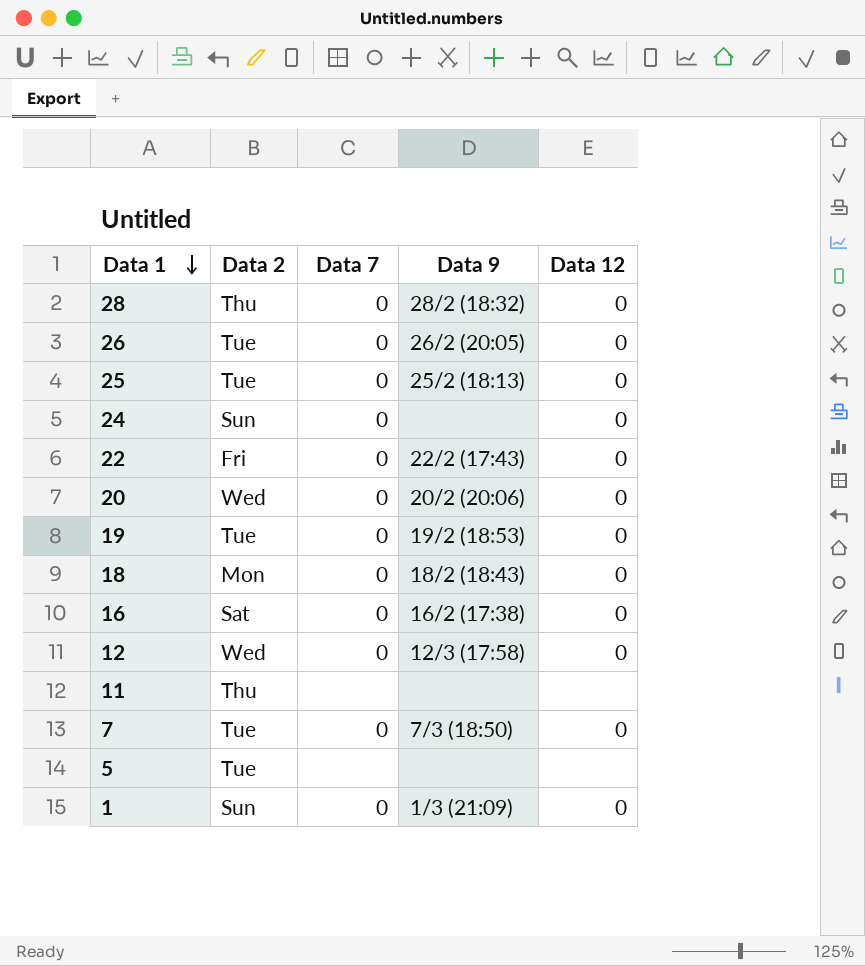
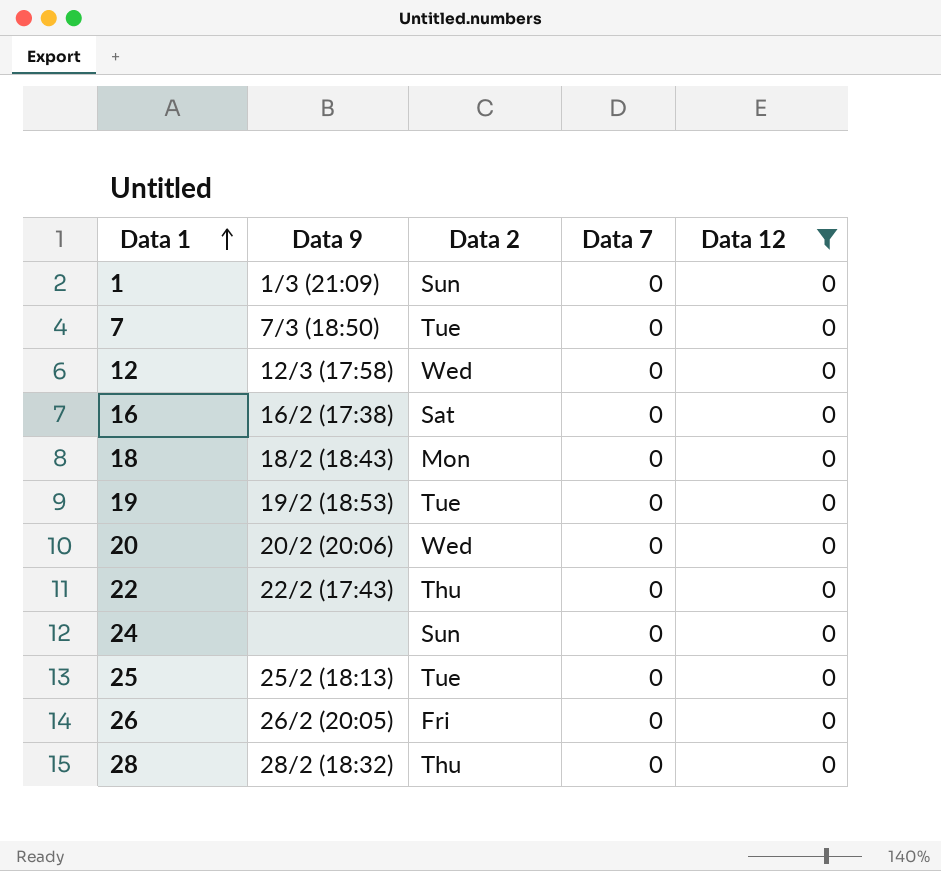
filter: none -> Data 12 = 0
row order: Data 1 descending -> Data 1 ascending
column Data 9 | position: 4 -> 2
22 | Data 2: Fri -> Thu
26 | Data 2: Tue -> Fri

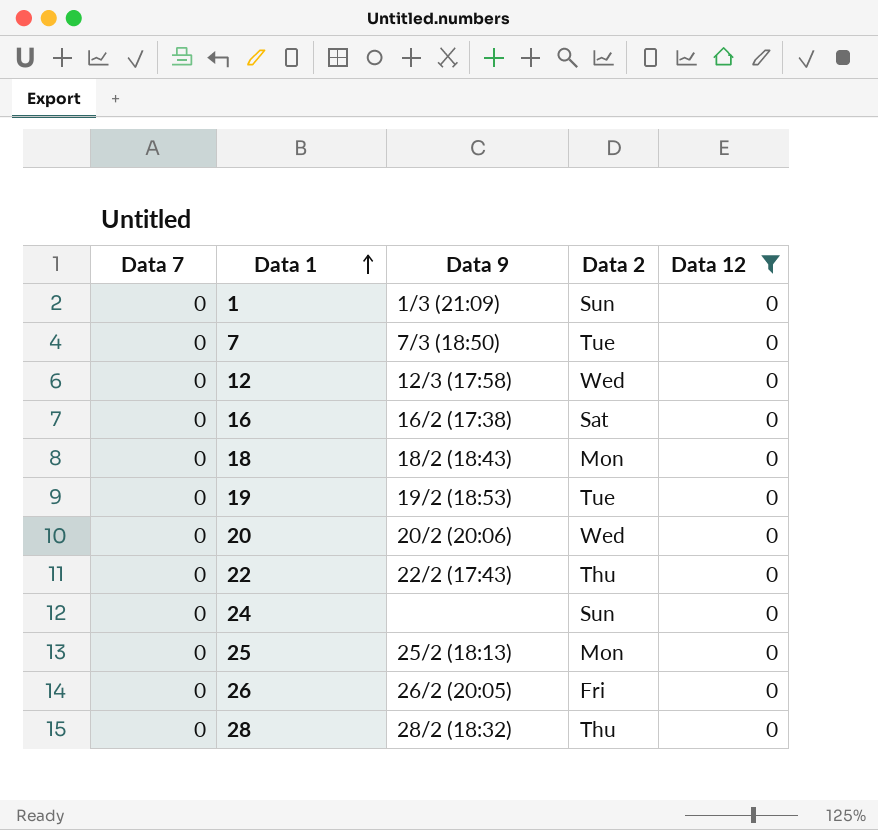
column Data 7 | position: 4 -> 1
25 | Data 2: Tue -> Mon

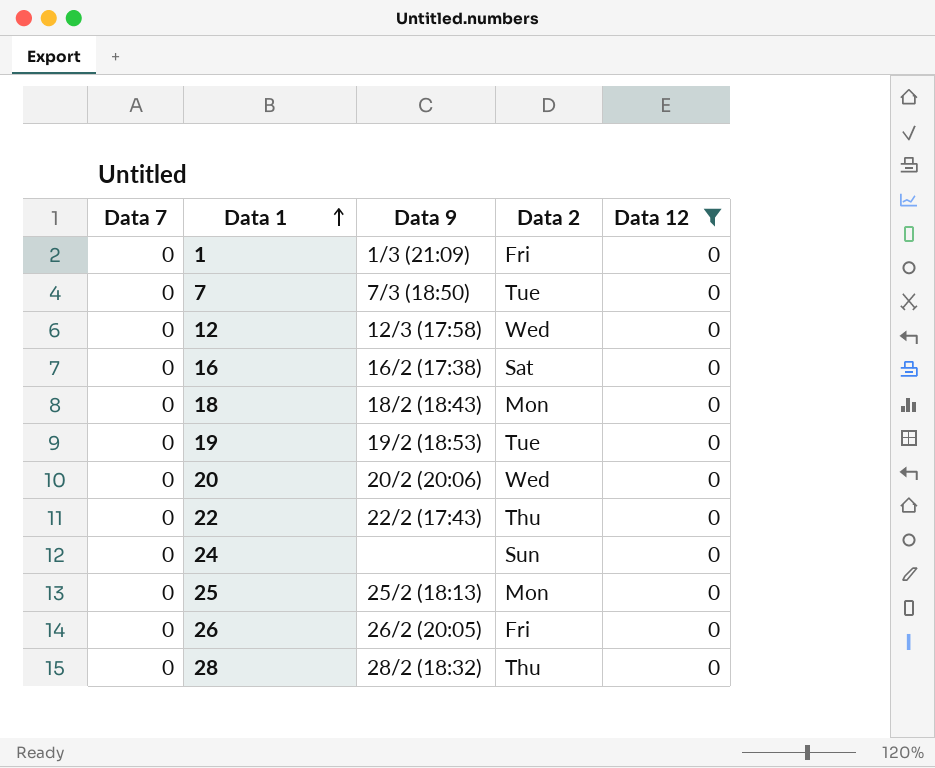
1 | Data 2: Sun -> Fri

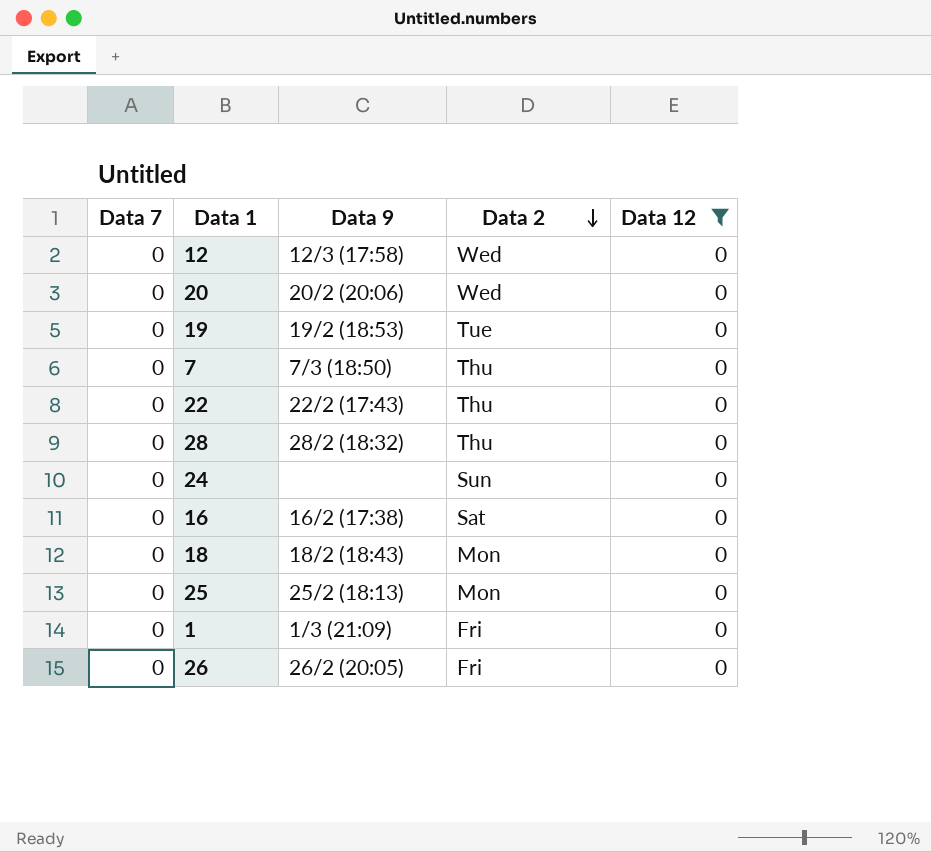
row order: Data 1 ascending -> Data 2 descending
7 | Data 2: Tue -> Thu

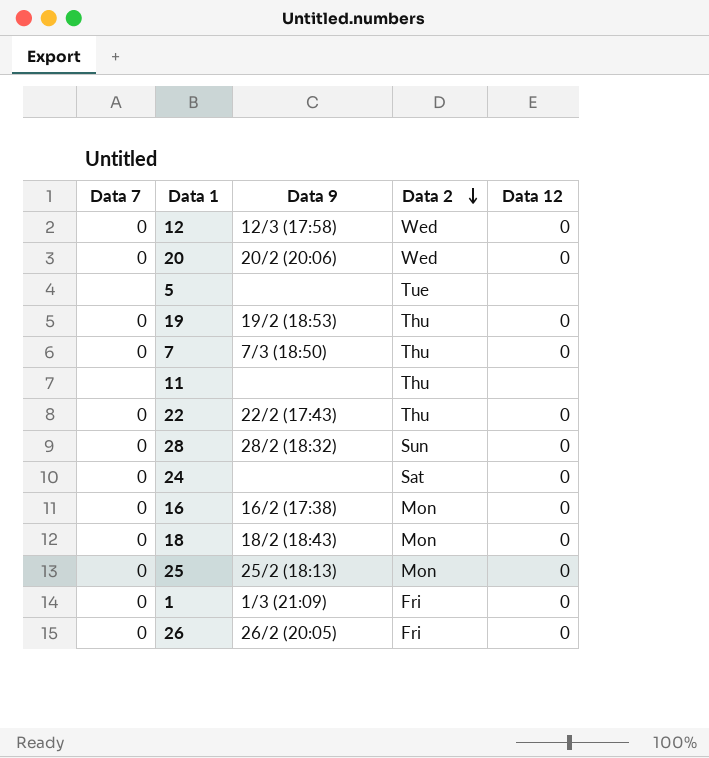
filter: Data 12 = 0 -> none
19 | Data 2: Tue -> Thu
28 | Data 2: Thu -> Sun
24 | Data 2: Sun -> Sat
16 | Data 2: Sat -> Mon

